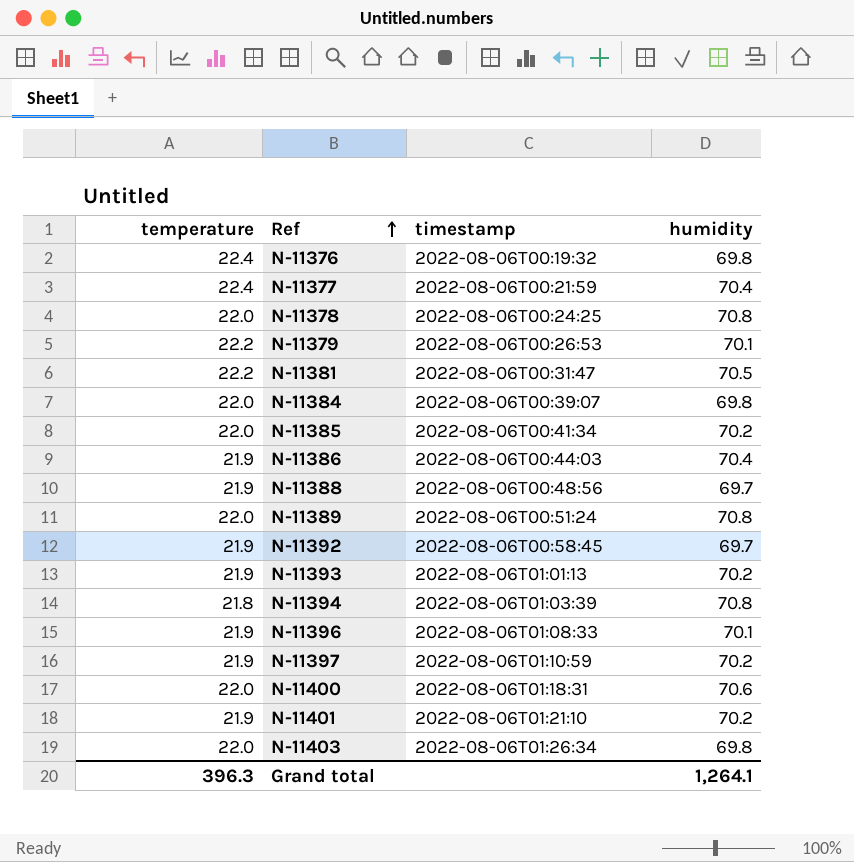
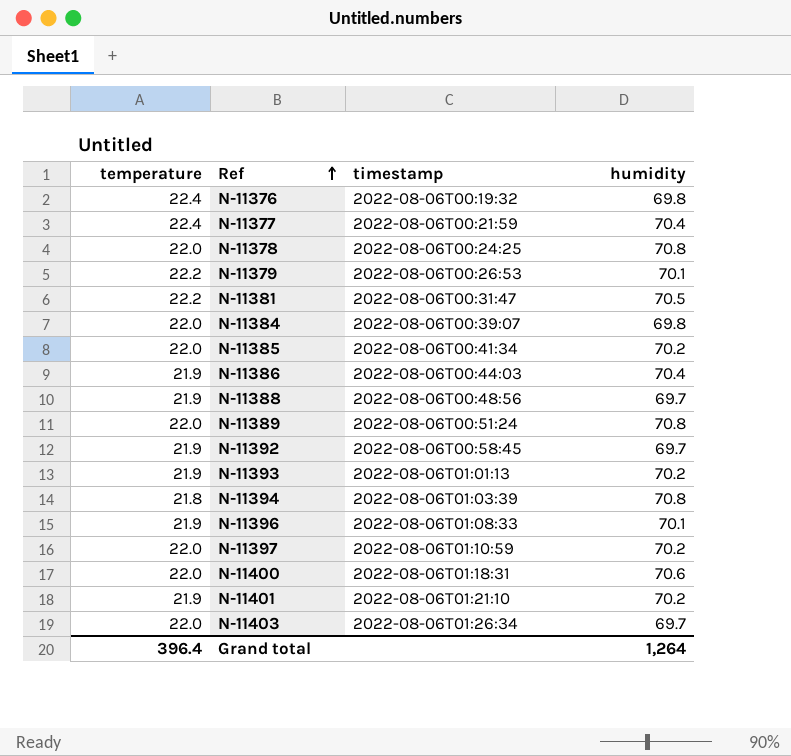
N-11397 | temperature: 21.9 -> 22.0
N-11403 | humidity: 69.8 -> 69.7
Grand total | temperature: 396.3 -> 396.4
Grand total | humidity: 1,264.1 -> 1,264

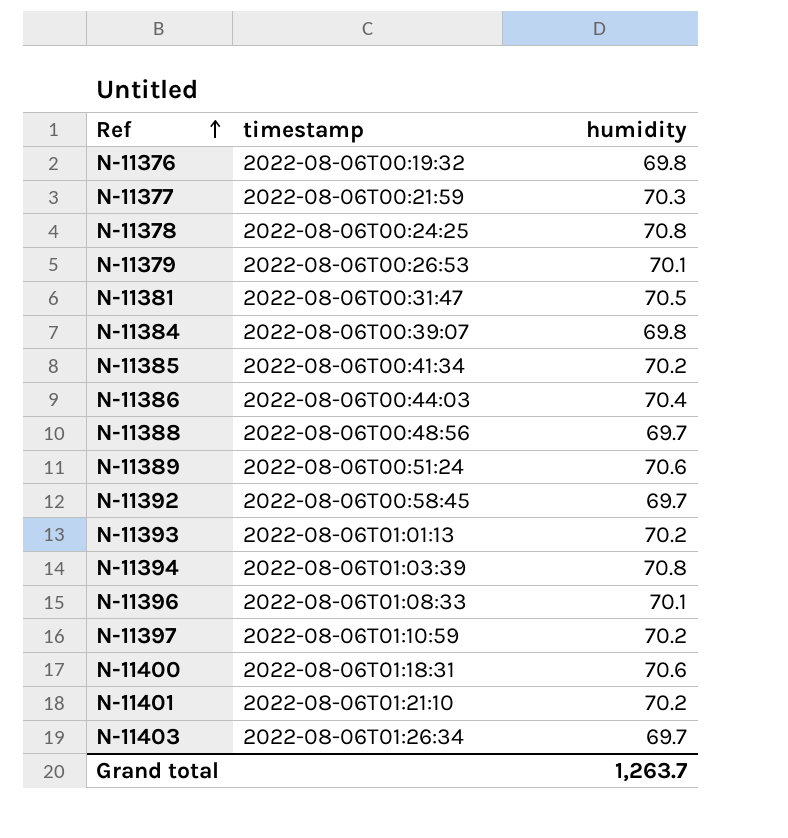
column temperature | position: 1 -> none
N-11377 | humidity: 70.4 -> 70.3
N-11389 | humidity: 70.8 -> 70.6
Grand total | humidity: 1,264 -> 1,263.7

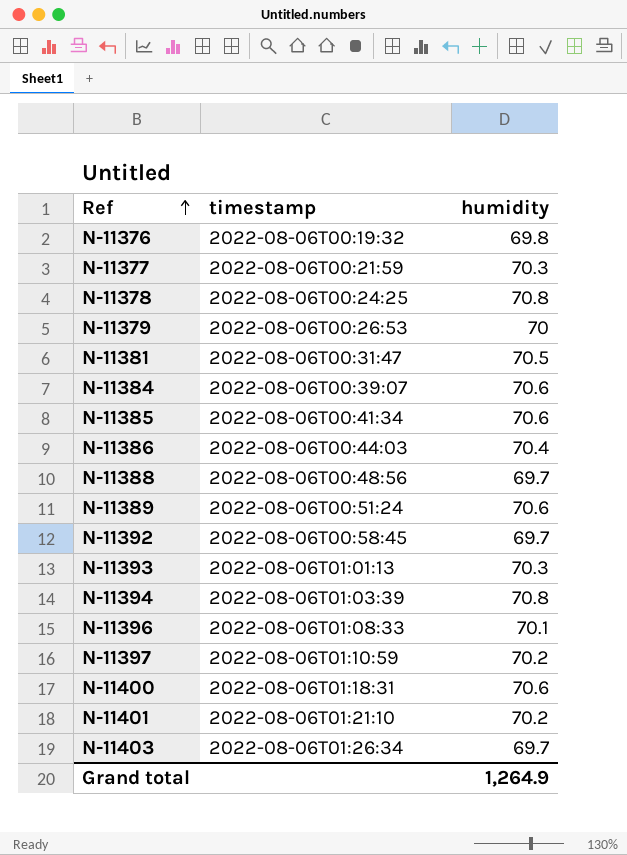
N-11379 | humidity: 70.1 -> 70
N-11384 | humidity: 69.8 -> 70.6
N-11385 | humidity: 70.2 -> 70.6
N-11393 | humidity: 70.2 -> 70.3
Grand total | humidity: 1,263.7 -> 1,264.9

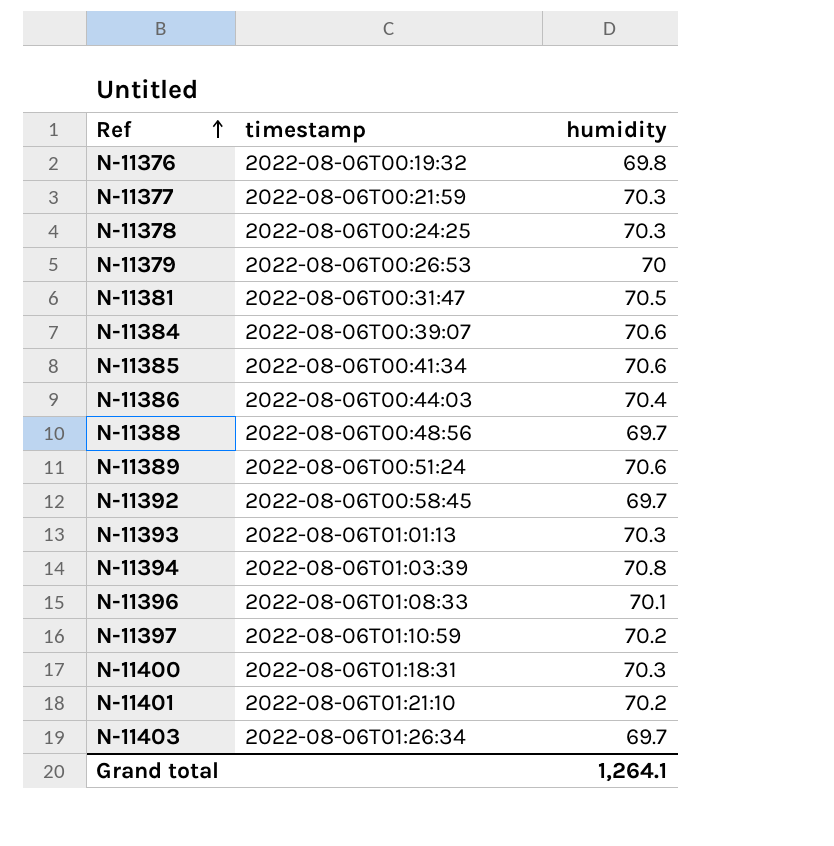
N-11378 | humidity: 70.8 -> 70.3
N-11400 | humidity: 70.6 -> 70.3
Grand total | humidity: 1,264.9 -> 1,264.1

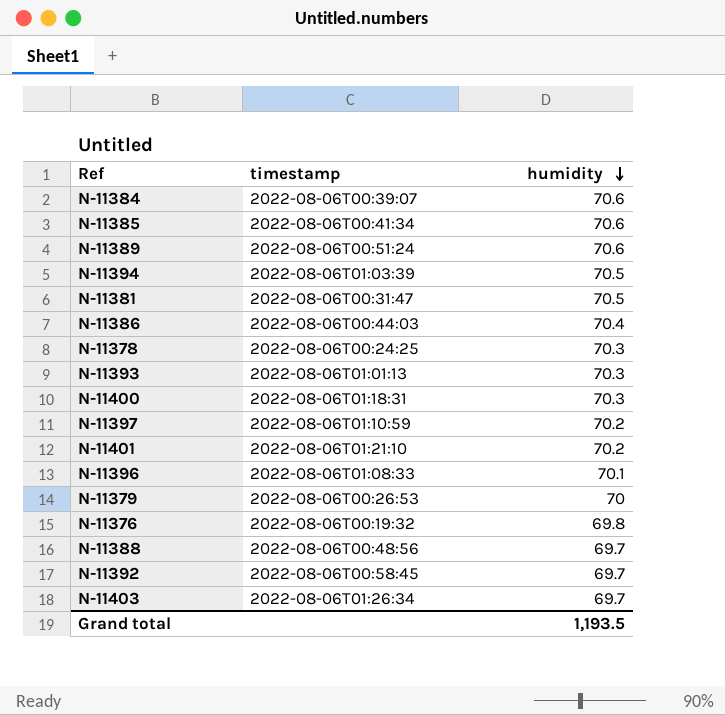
row order: Ref ascending -> humidity descending
row N-11377: 2022-08-06T00:21:59 | 70.3 -> none
N-11394 | humidity: 70.8 -> 70.5
Grand total | humidity: 1,264.1 -> 1,193.5

